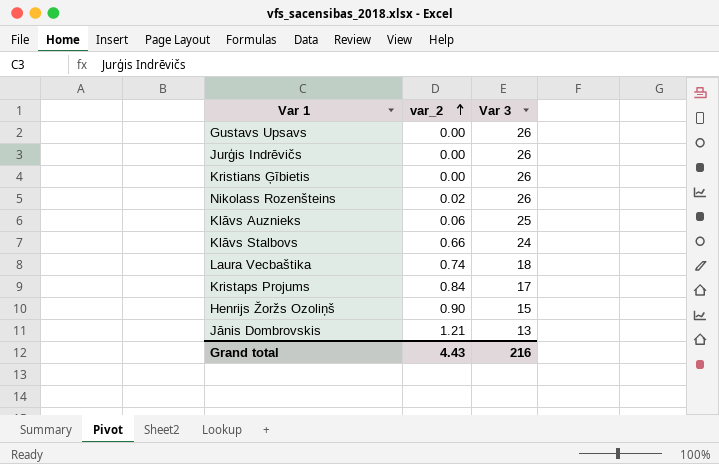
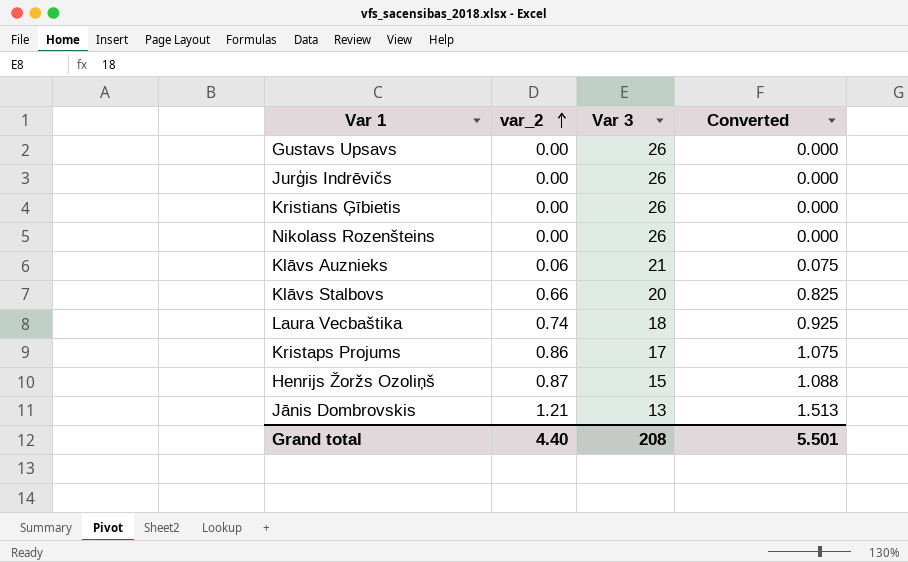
column Converted | formula: none -> [var_2] * 1.25
Nikolass Rozenšteins | var_2: 0.02 -> 0.00
Klāvs Auznieks | Var 3: 25 -> 21
Klāvs Stalbovs | Var 3: 24 -> 20
Kristaps Projums | var_2: 0.84 -> 0.86
Henrijs Žoržs Ozoliņš | var_2: 0.90 -> 0.87
Grand total | var_2: 4.43 -> 4.40
Grand total | Var 3: 216 -> 208

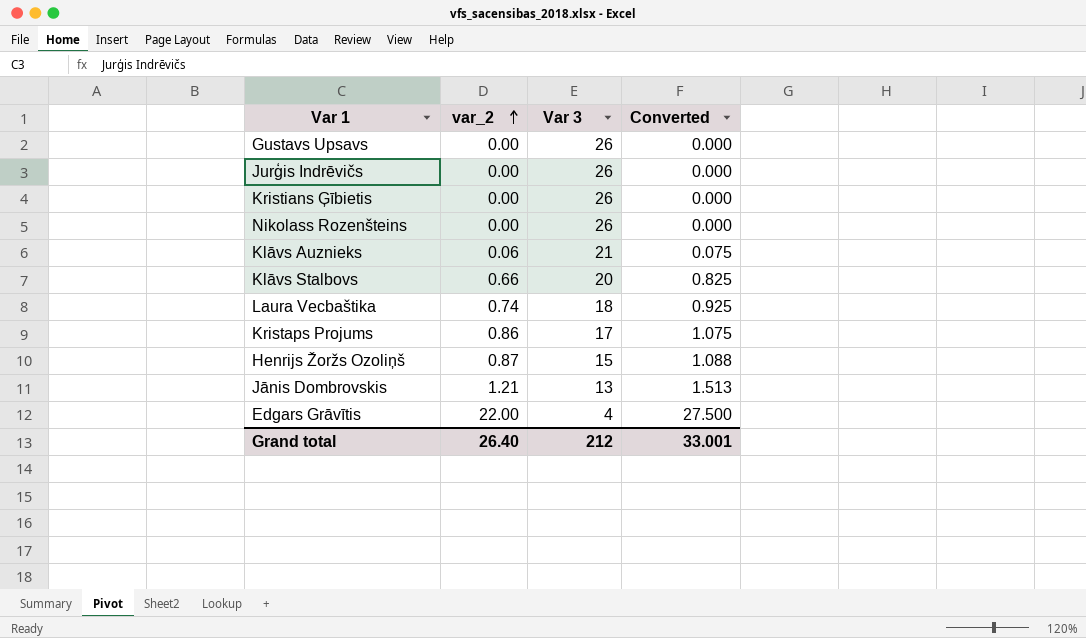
row Edgars Grāvītis: none -> 22.00 | 4 | 27.500
Grand total | var_2: 4.40 -> 26.40
Grand total | Var 3: 208 -> 212
Grand total | Converted: 5.501 -> 33.001

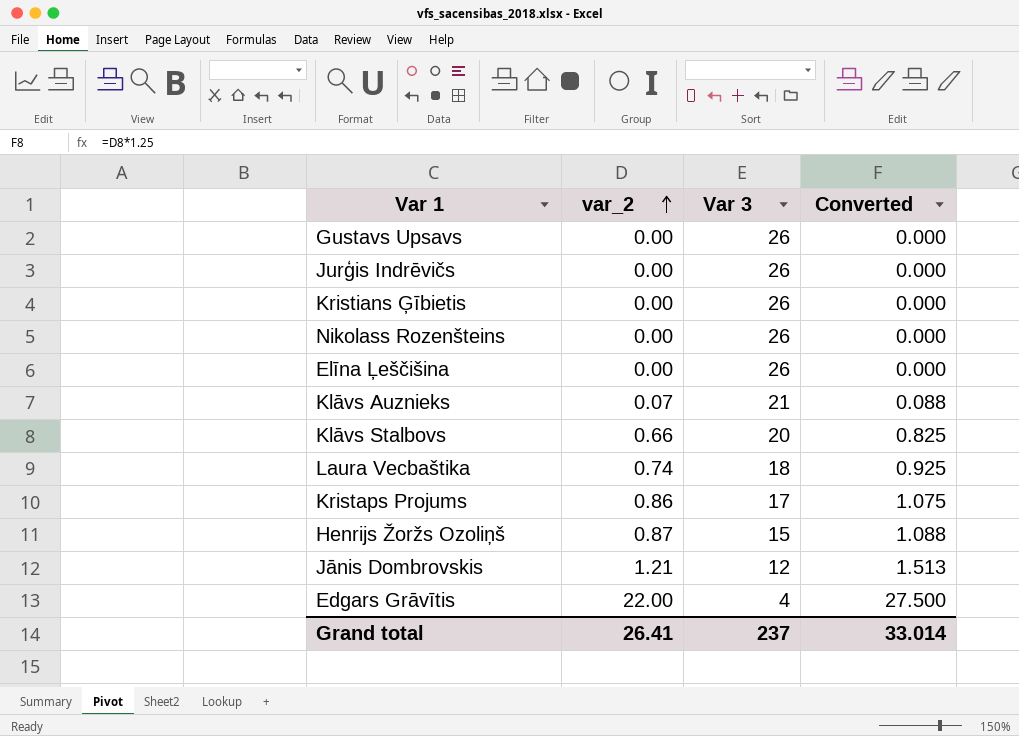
row Elīna Ļeščišina: none -> 0.00 | 26 | 0.000
Klāvs Auznieks | var_2: 0.06 -> 0.07
Klāvs Auznieks | Converted: 0.075 -> 0.088
Jānis Dombrovskis | Var 3: 13 -> 12
Grand total | var_2: 26.40 -> 26.41
Grand total | Var 3: 212 -> 237
Grand total | Converted: 33.001 -> 33.014

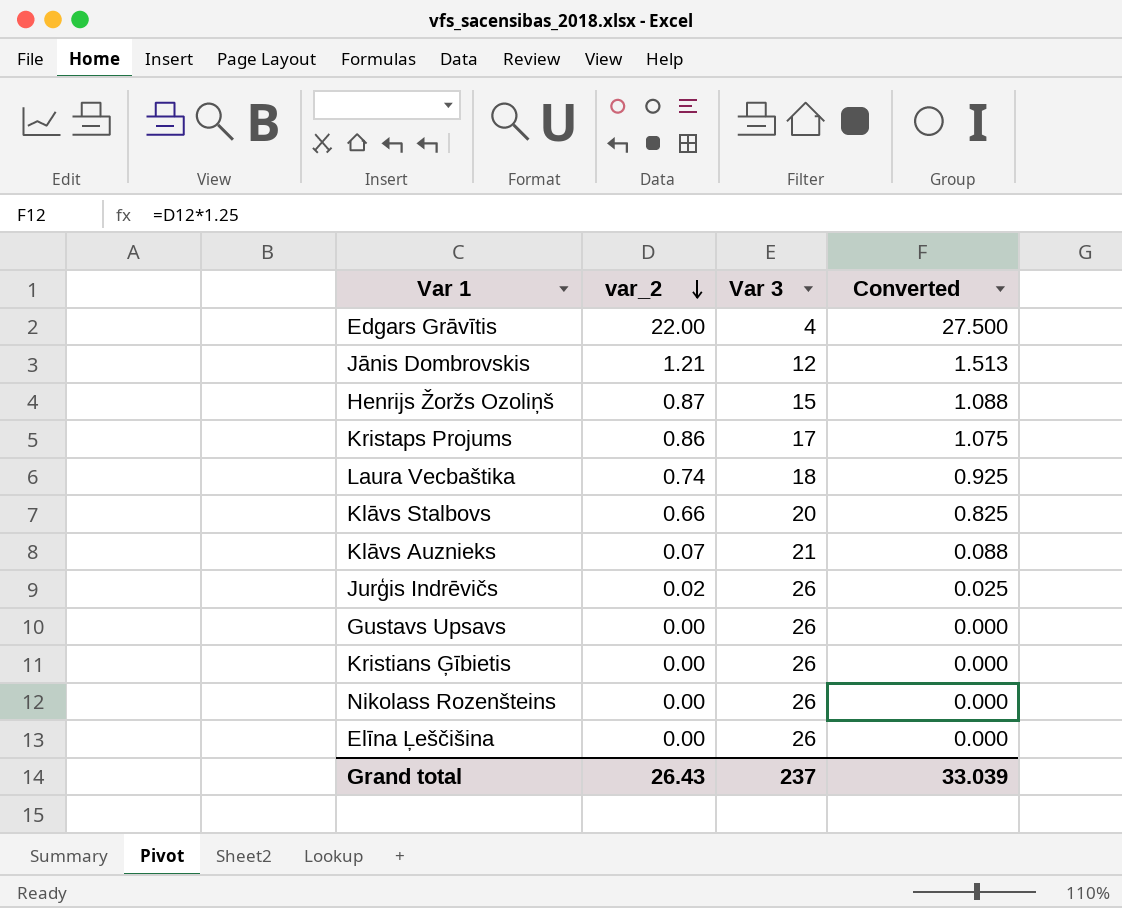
row order: var_2 ascending -> var_2 descending
Jurģis Indrēvičs | var_2: 0.00 -> 0.02
Jurģis Indrēvičs | Converted: 0.000 -> 0.025
Grand total | var_2: 26.41 -> 26.43
Grand total | Converted: 33.014 -> 33.039

